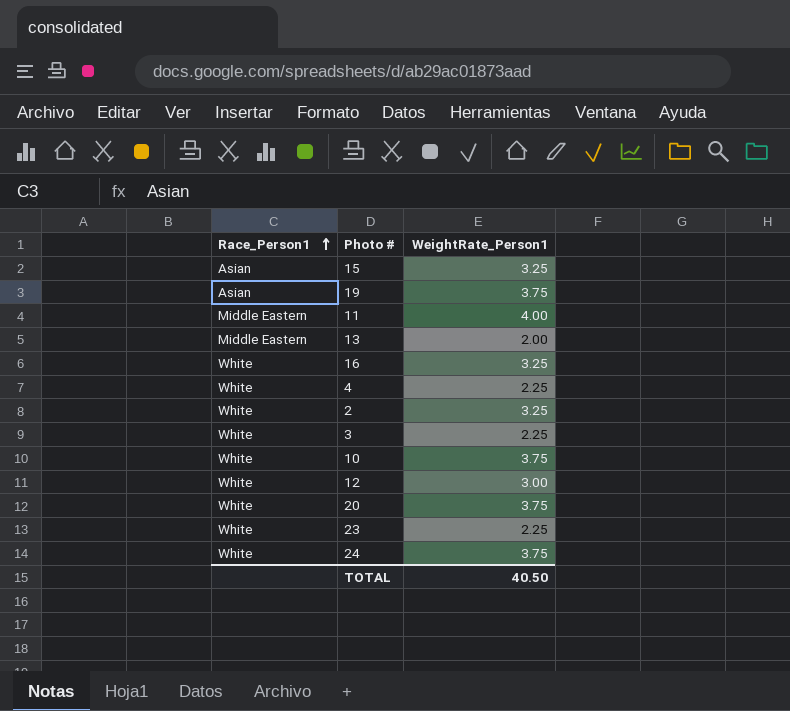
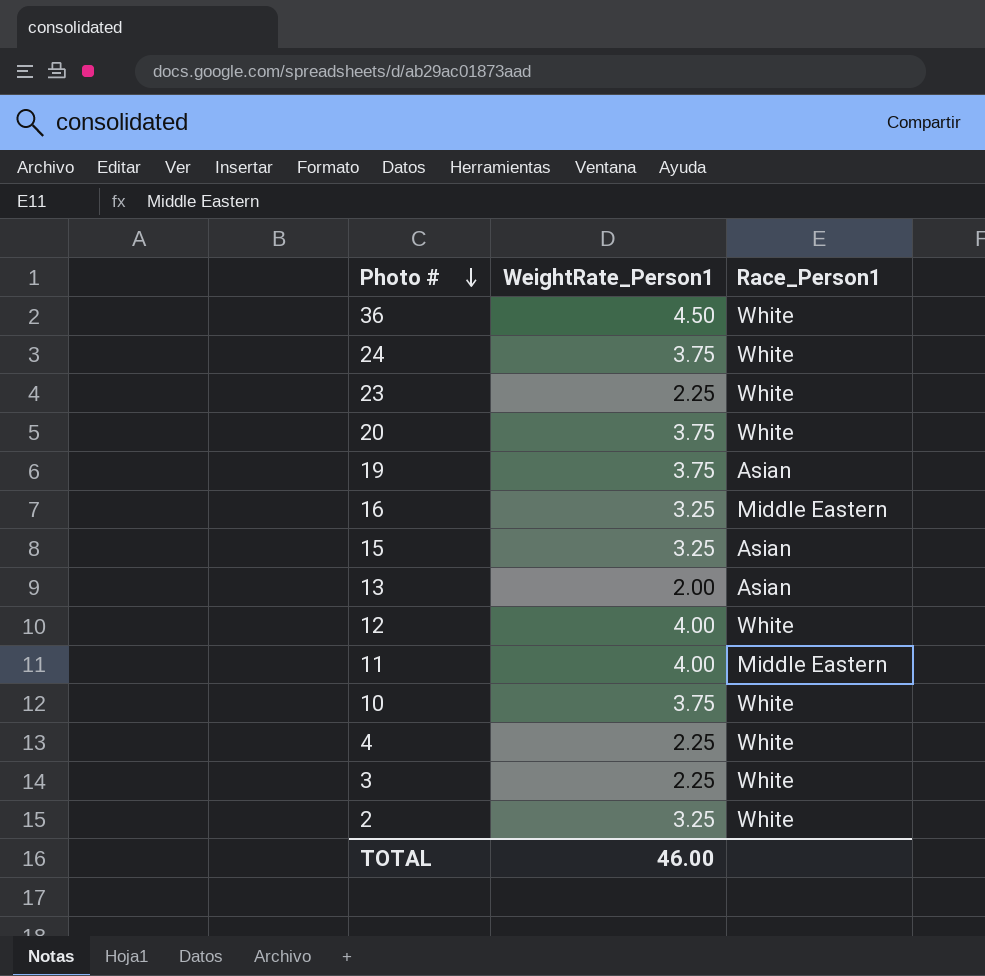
row order: Race_Person1 ascending -> Photo # descending
column Race_Person1 | position: 1 -> 3
row 36: none -> 4.50 | White
16 | Race_Person1: White -> Middle Eastern
13 | Race_Person1: Middle Eastern -> Asian
12 | WeightRate_Person1: 3.00 -> 4.00
TOTAL | WeightRate_Person1: 40.50 -> 46.00

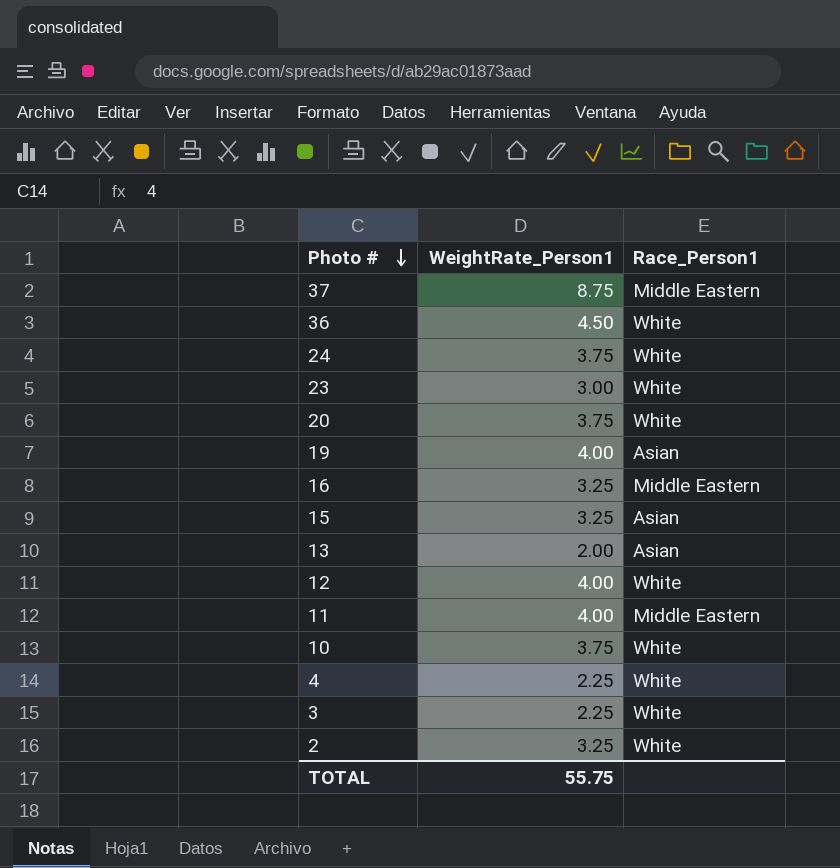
row 37: none -> 8.75 | Middle Eastern
23 | WeightRate_Person1: 2.25 -> 3.00
19 | WeightRate_Person1: 3.75 -> 4.00
TOTAL | WeightRate_Person1: 46.00 -> 55.75

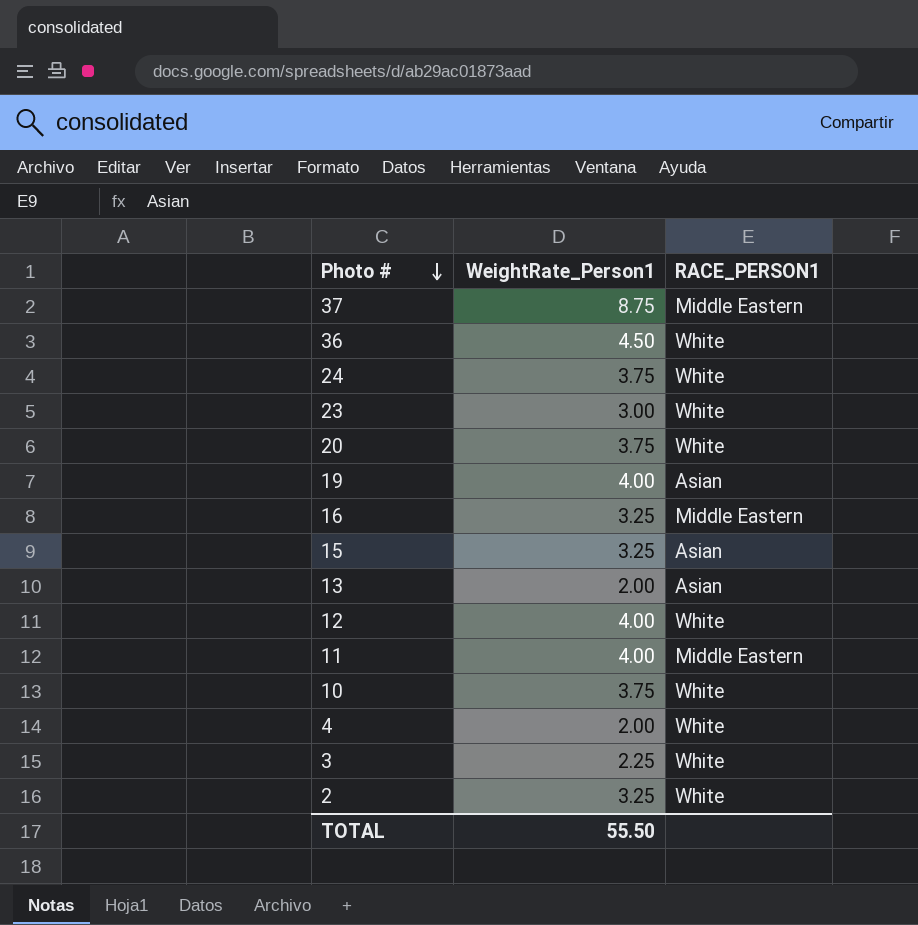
column name: Race_Person1 -> RACE_PERSON1
4 | WeightRate_Person1: 2.25 -> 2.00
TOTAL | WeightRate_Person1: 55.75 -> 55.50

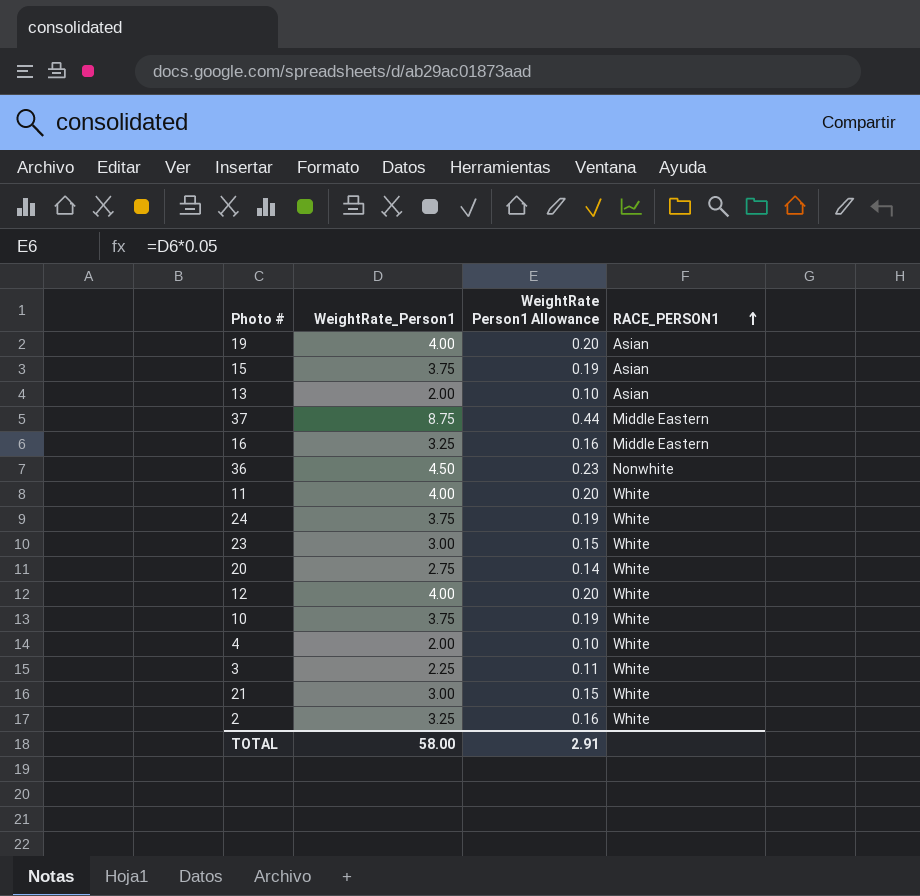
row order: Photo # descending -> RACE_PERSON1 ascending
column WeightRate Person1 Allowance | formula: none -> [WeightRate_Person1] * 0.05
15 | WeightRate_Person1: 3.25 -> 3.75
36 | RACE_PERSON1: White -> Nonwhite
11 | RACE_PERSON1: Middle Eastern -> White
20 | WeightRate_Person1: 3.75 -> 2.75
row 21: none -> 3.00 | 0.15 | White
TOTAL | WeightRate_Person1: 55.50 -> 58.00

